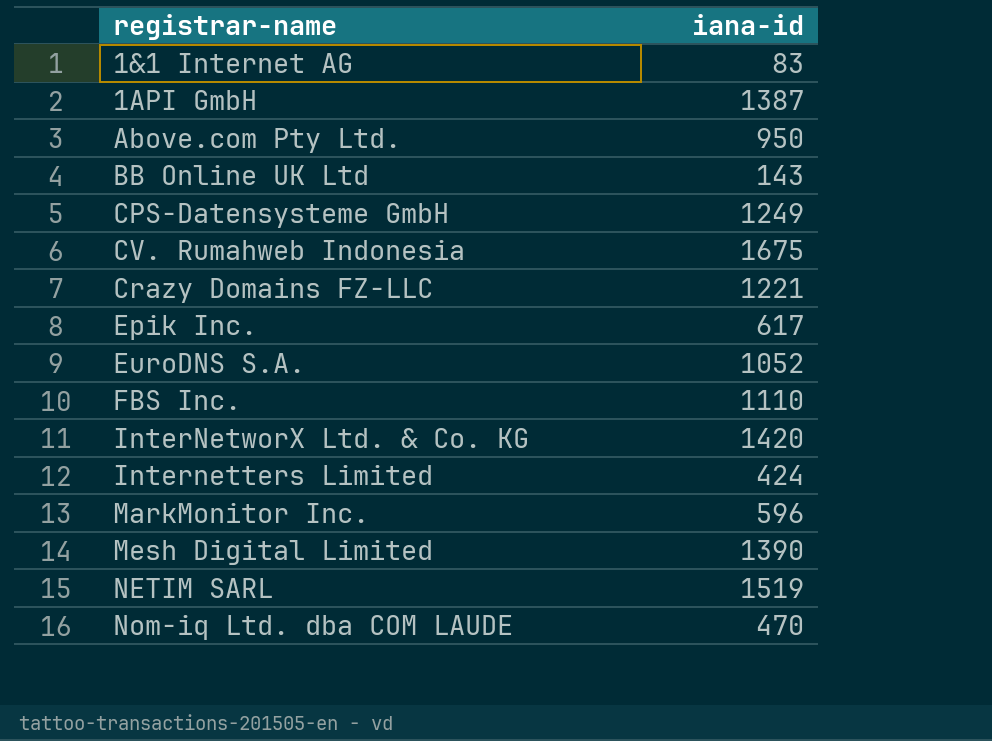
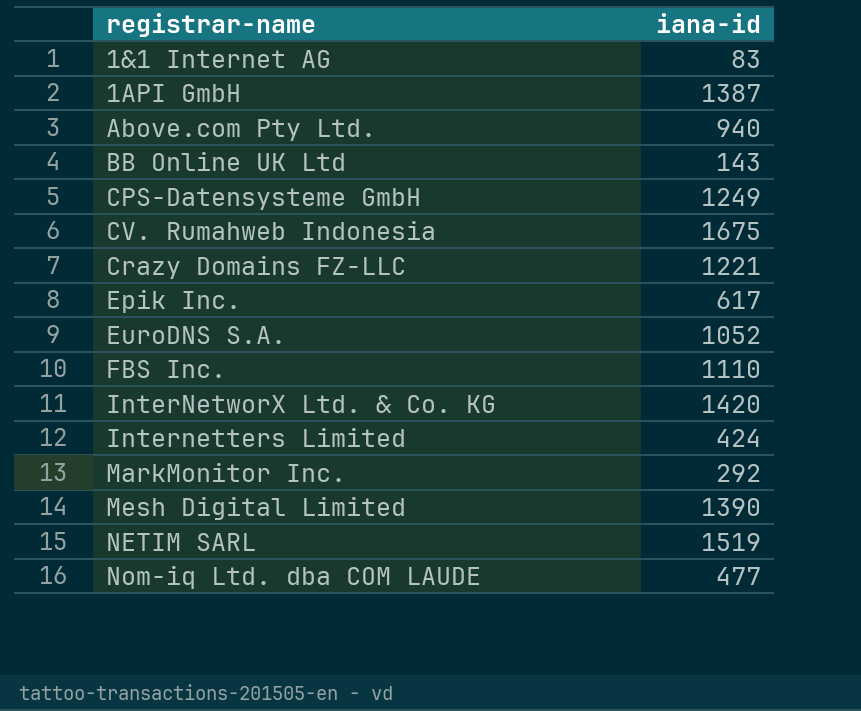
Above.com Pty Ltd. | iana-id: 950 -> 940
MarkMonitor Inc. | iana-id: 596 -> 292
Nom-iq Ltd. dba COM LAUDE | iana-id: 470 -> 477

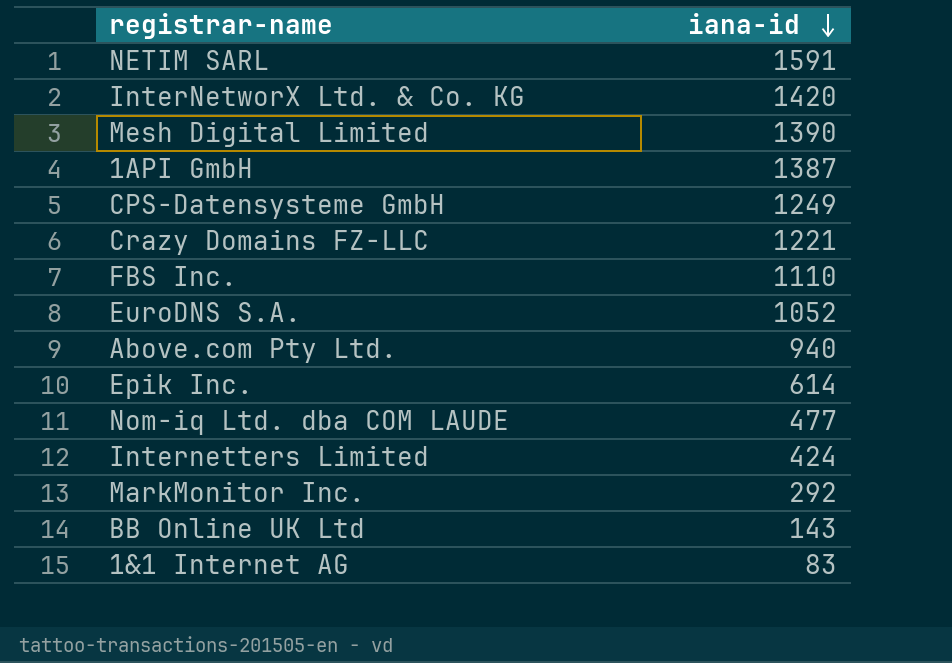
row order: none -> iana-id descending
row CV. Rumahweb Indonesia: 1675 -> none
NETIM SARL | iana-id: 1519 -> 1591
Epik Inc. | iana-id: 617 -> 614

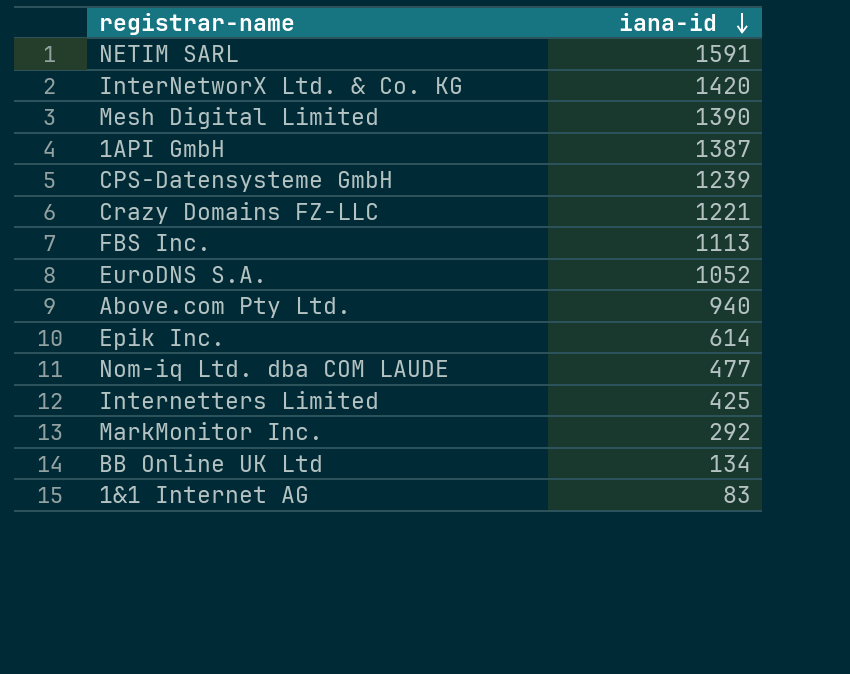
CPS-Datensysteme GmbH | iana-id: 1249 -> 1239
FBS Inc. | iana-id: 1110 -> 1113
Internetters Limited | iana-id: 424 -> 425
BB Online UK Ltd | iana-id: 143 -> 134

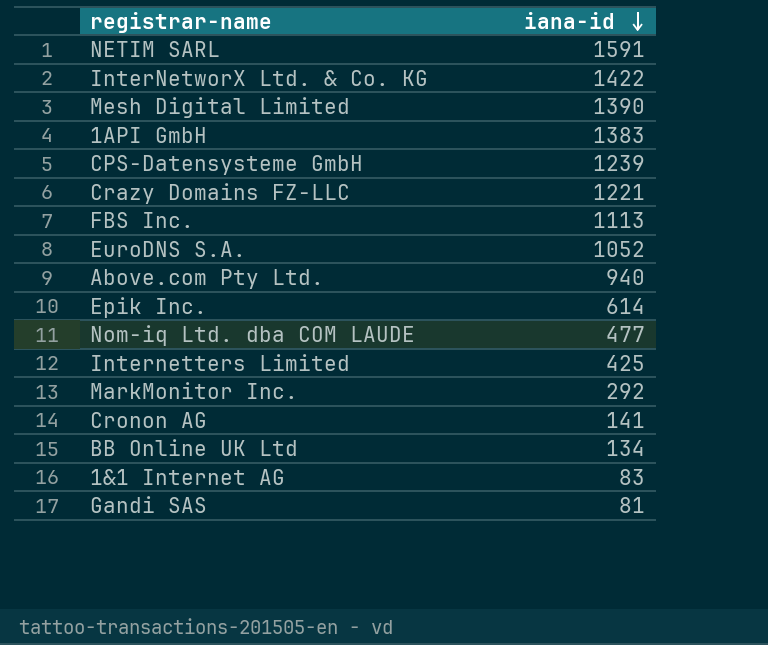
InterNetworX Ltd. & Co. KG | iana-id: 1420 -> 1422
1API GmbH | iana-id: 1387 -> 1383
row Cronon AG: none -> 141
row Gandi SAS: none -> 81

